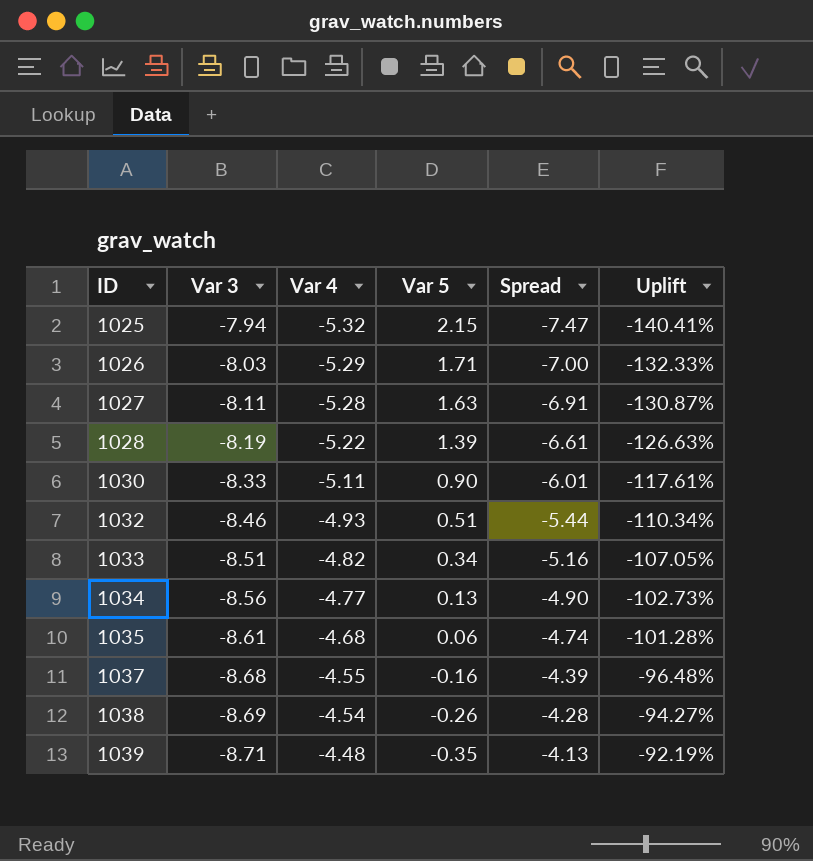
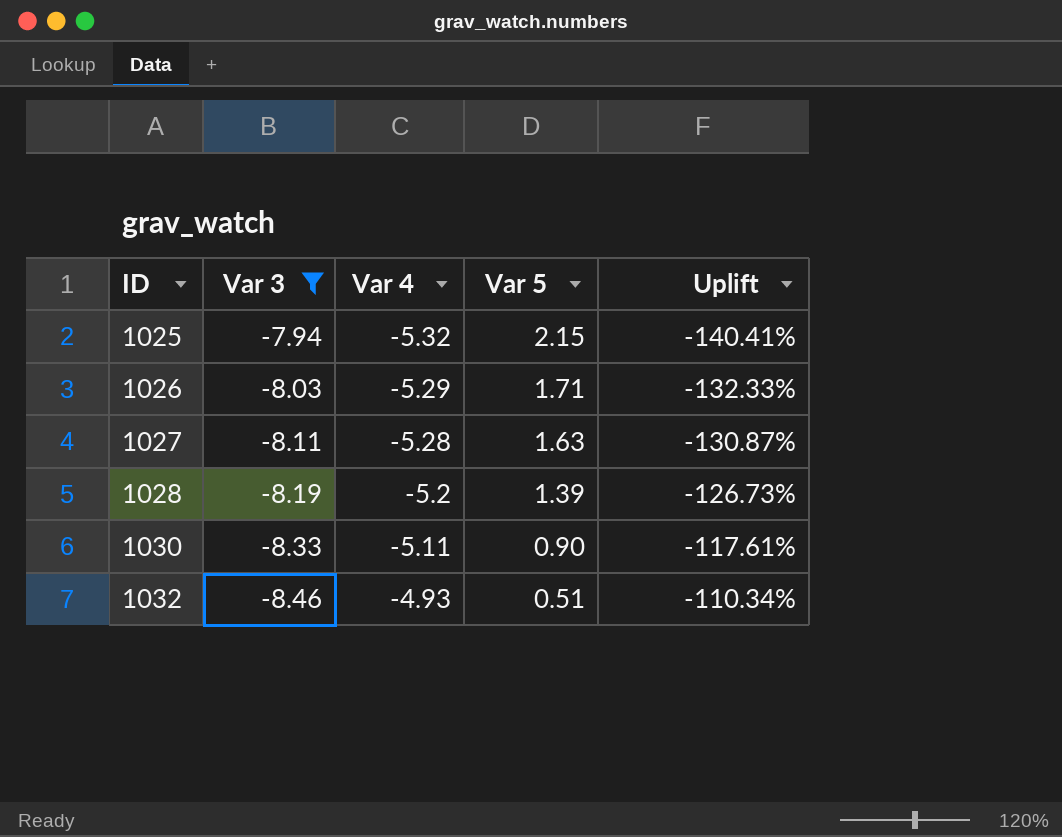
filter: none -> Var 3 >= -8.46
column Spread | formula: [Var 4] - [Var 5] -> none
1028 | Var 4: -5.22 -> -5.2
1028 | Uplift: -126.63% -> -126.73%

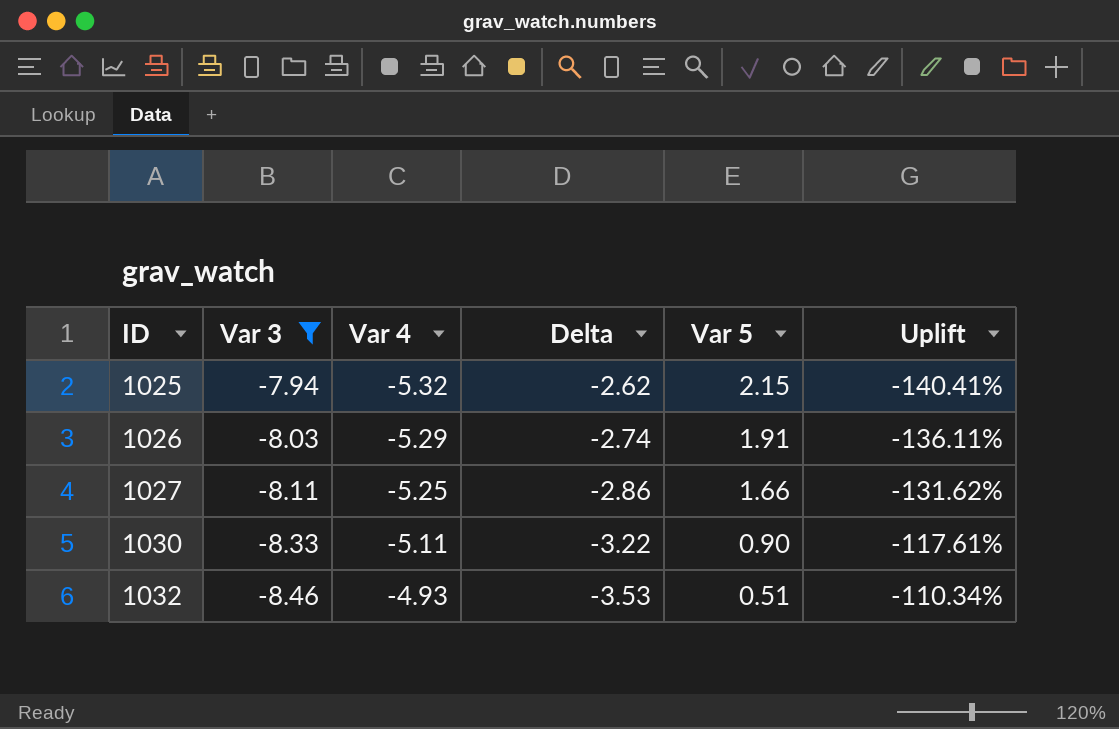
column Delta | formula: none -> [Var 3] - [Var 4]
row 1028: -8.19 | -5.2 | 1.39 | -126.73% -> none
1026 | Var 5: 1.71 -> 1.91
1026 | Uplift: -132.33% -> -136.11%
1027 | Var 4: -5.28 -> -5.25
1027 | Var 5: 1.63 -> 1.66
1027 | Uplift: -130.87% -> -131.62%

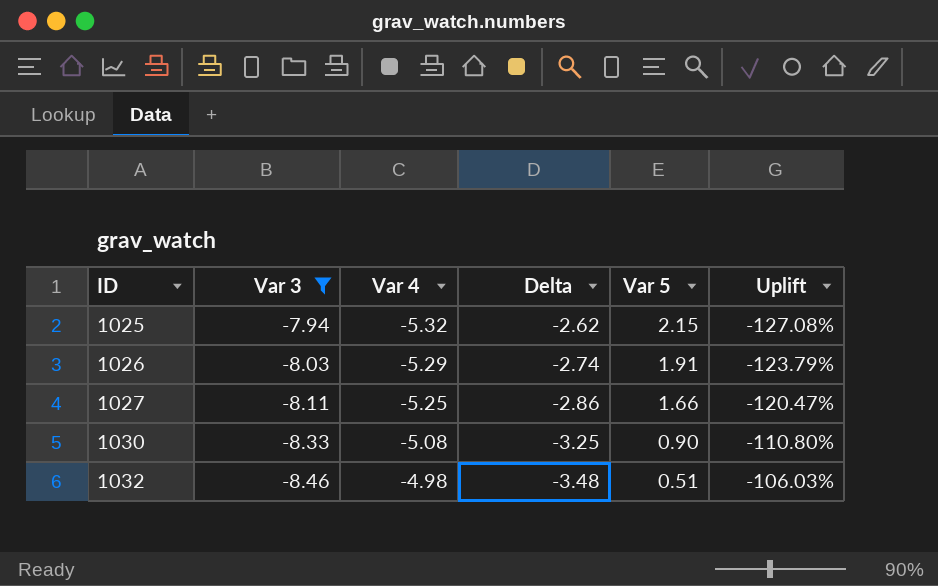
column Uplift | formula: ([Var 5] - [Var 4]) / [Var 4] -> ([Var 5] - [Var 3]) / [Var 3]
1030 | Var 4: -5.11 -> -5.08
1030 | Delta: -3.22 -> -3.25
1032 | Var 4: -4.93 -> -4.98
1032 | Delta: -3.53 -> -3.48

